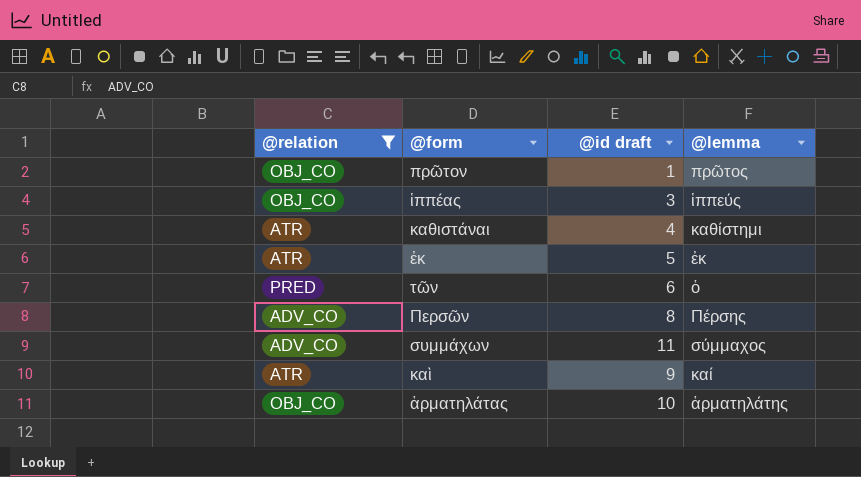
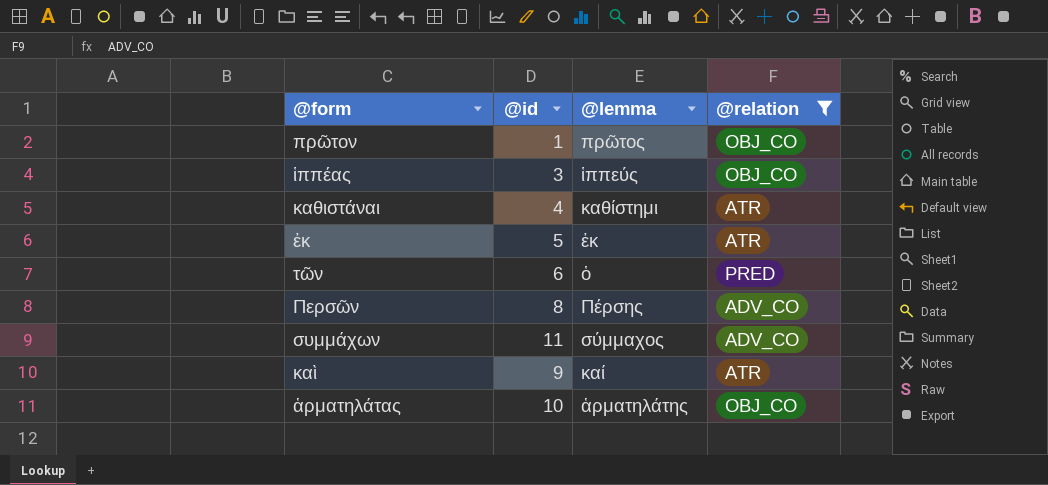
column name: @id draft -> @id
column @relation | position: 1 -> 4

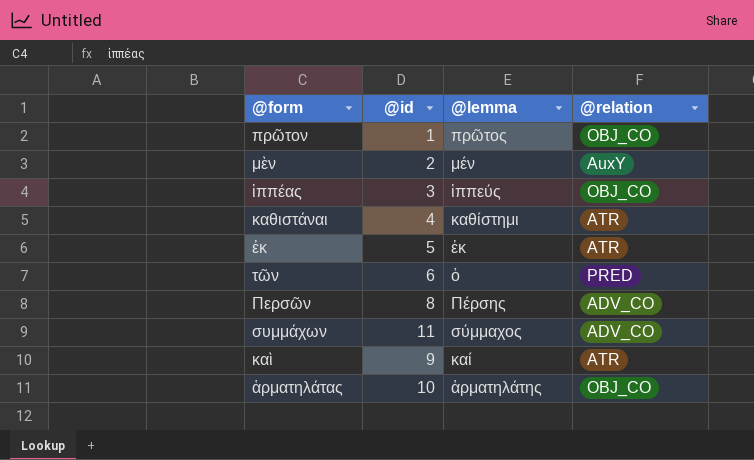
filter: @relation != AuxY -> none

